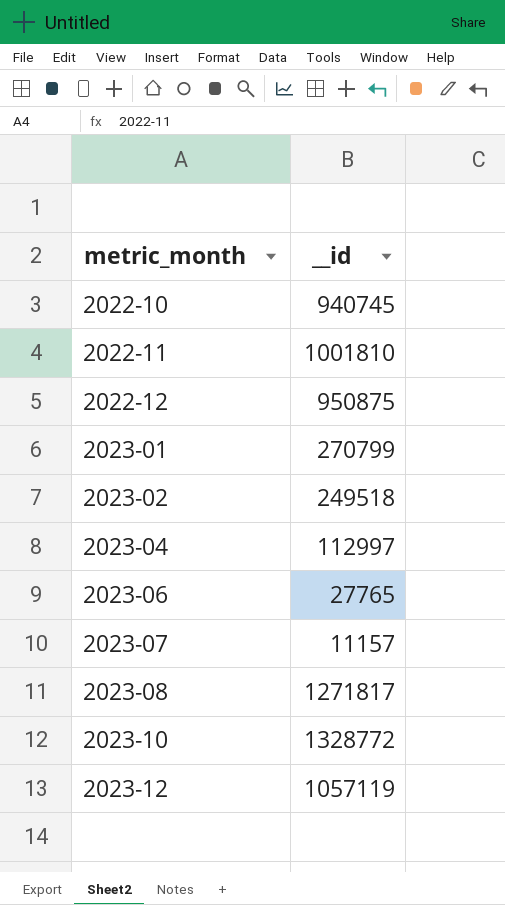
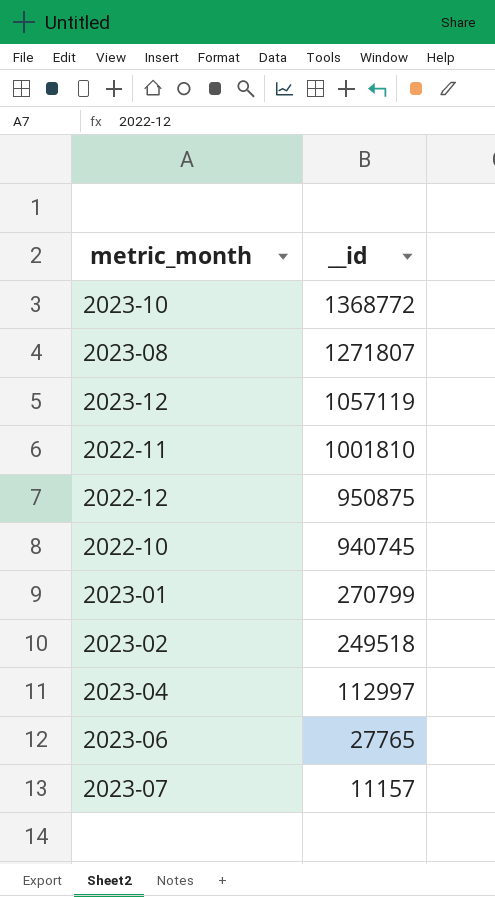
row order: metric_month ascending -> __id descending
2023-10 | __id: 1328772 -> 1368772
2023-08 | __id: 1271817 -> 1271807

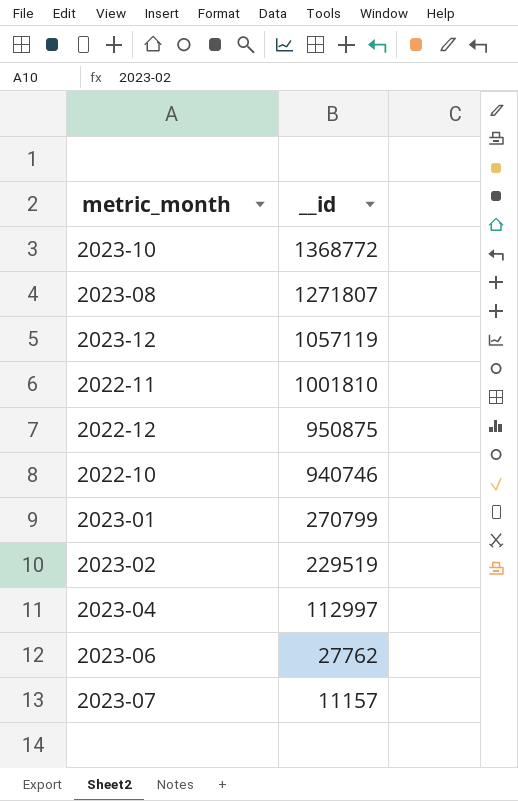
2022-10 | __id: 940745 -> 940746
2023-02 | __id: 249518 -> 229519
2023-06 | __id: 27765 -> 27762

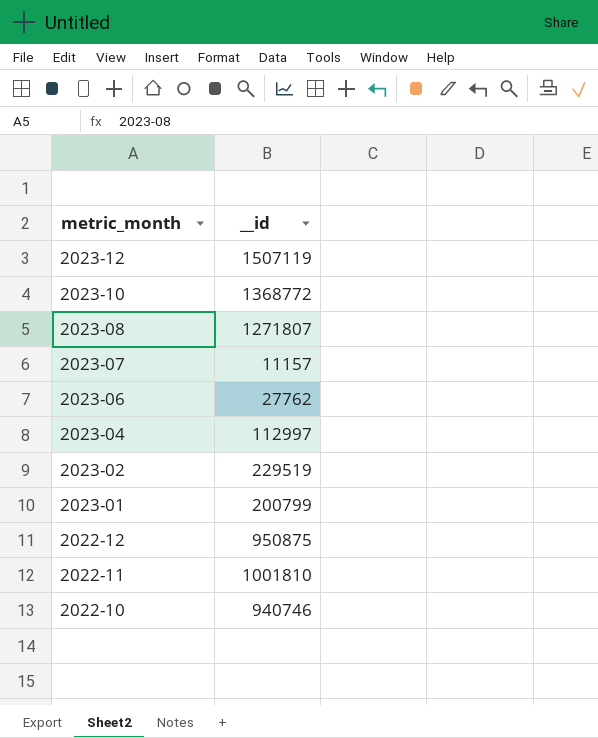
row order: __id descending -> metric_month descending
2023-12 | __id: 1057119 -> 1507119
2023-01 | __id: 270799 -> 200799

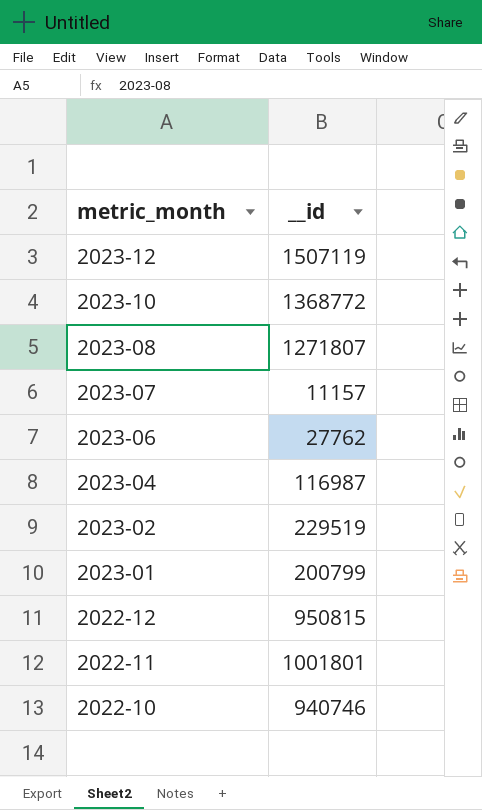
2023-04 | __id: 112997 -> 116987
2022-12 | __id: 950875 -> 950815
2022-11 | __id: 1001810 -> 1001801

